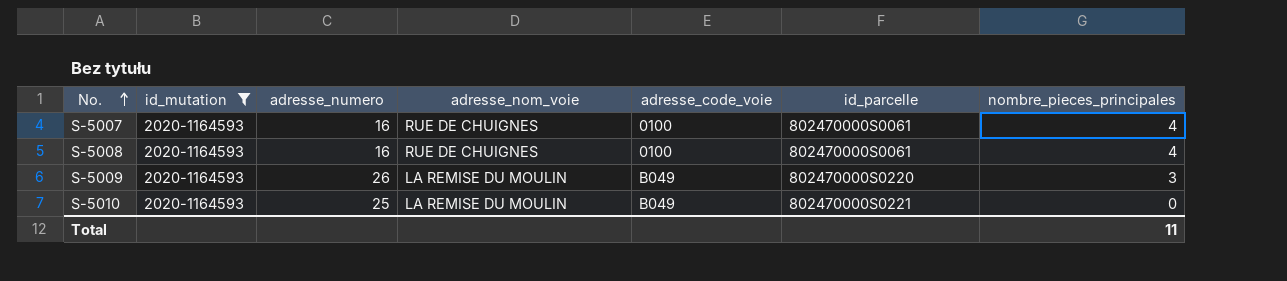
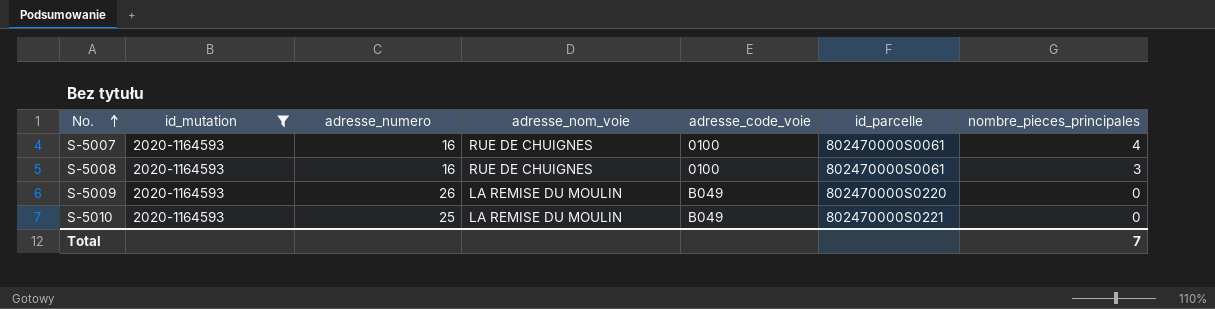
S-5008 | nombre_pieces_principales: 4 -> 3
S-5009 | nombre_pieces_principales: 3 -> 0
Total | nombre_pieces_principales: 11 -> 7

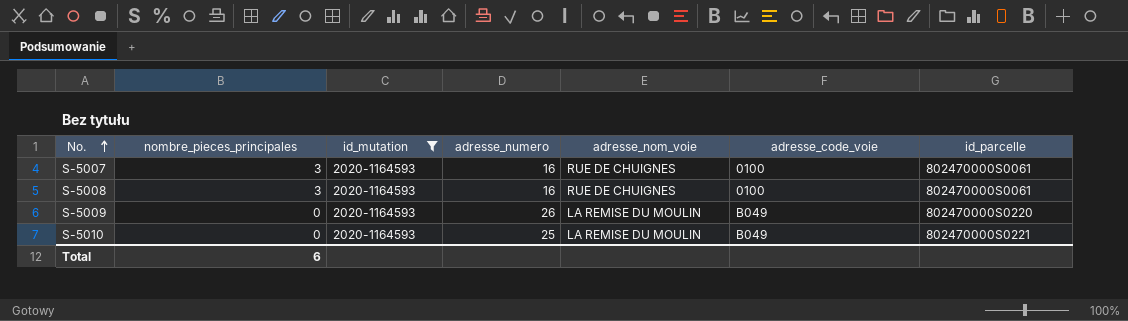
column nombre_pieces_principales | position: 7 -> 2
S-5007 | nombre_pieces_principales: 4 -> 3
Total | nombre_pieces_principales: 7 -> 6

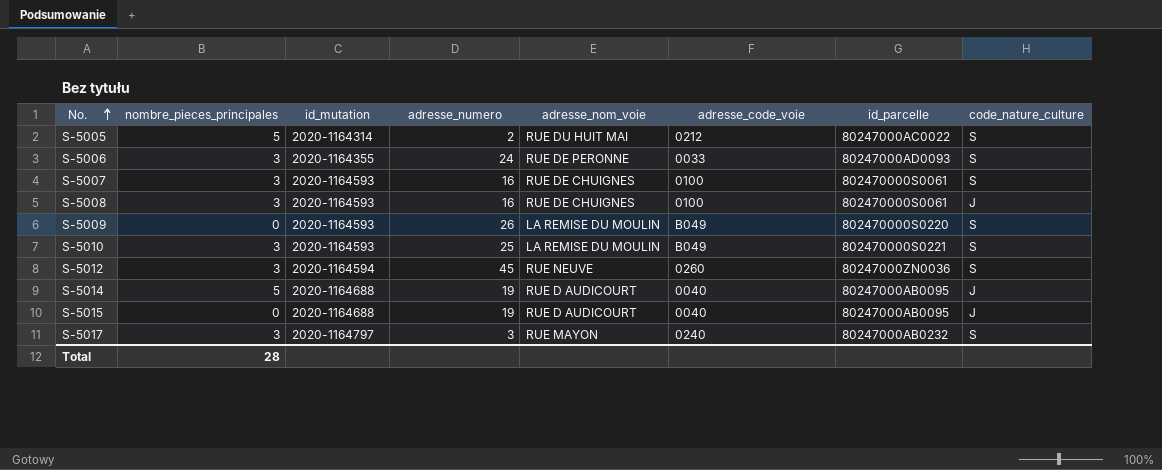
filter: id_mutation = 2020-1164593 -> none
column code_nature_culture | position: none -> 8
S-5010 | nombre_pieces_principales: 0 -> 3
Total | nombre_pieces_principales: 6 -> 28

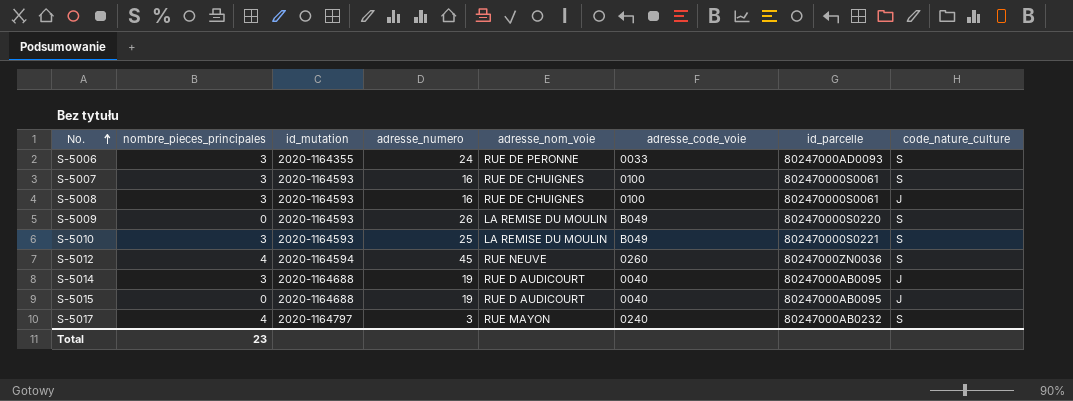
row S-5005: 5 | 2020-1164314 | 2 | RUE DU HUIT MAI | 0212 | 80247000AC0022 | S -> none
S-5012 | nombre_pieces_principales: 3 -> 4
S-5014 | nombre_pieces_principales: 5 -> 3
S-5017 | nombre_pieces_principales: 3 -> 4
Total | nombre_pieces_principales: 28 -> 23

